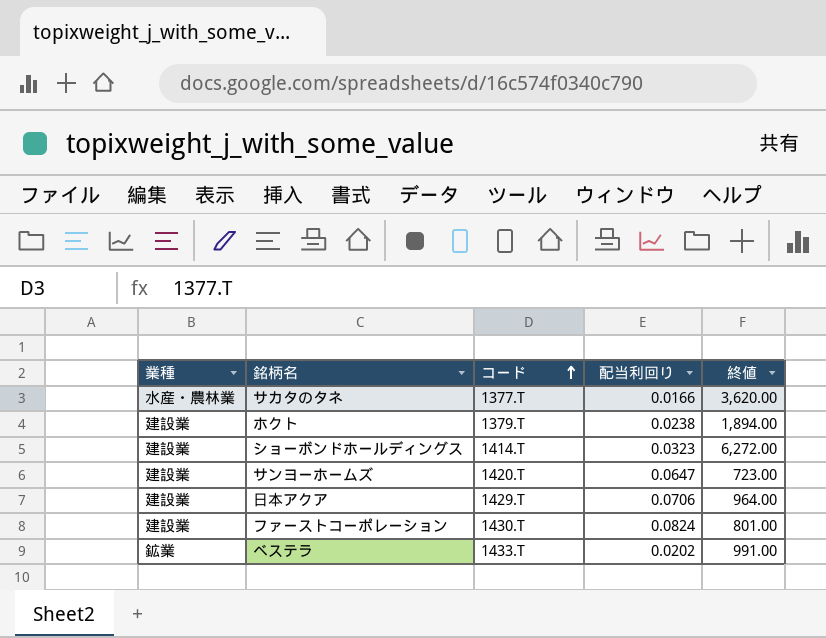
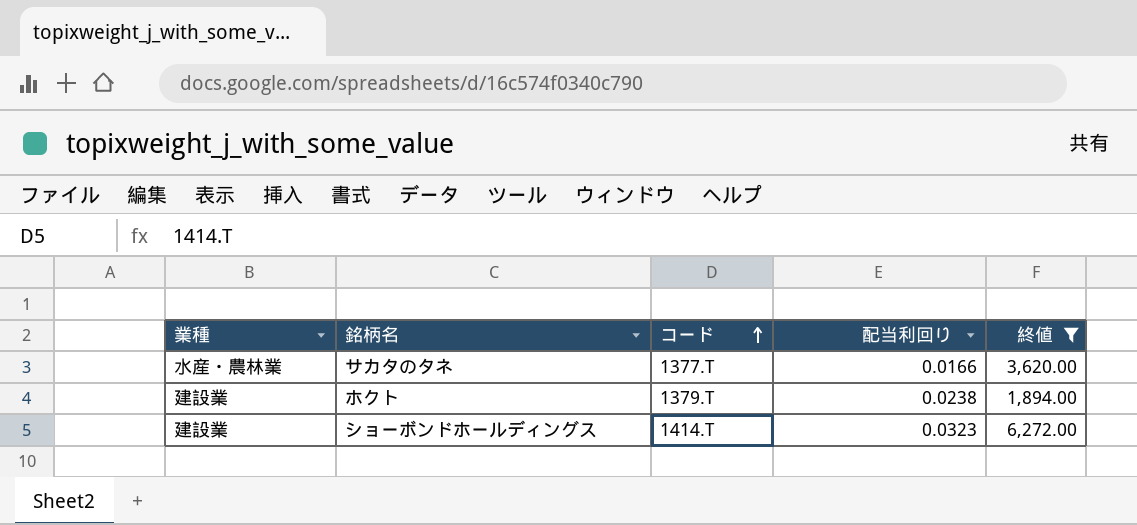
filter: none -> 終値 >= 1,894.00

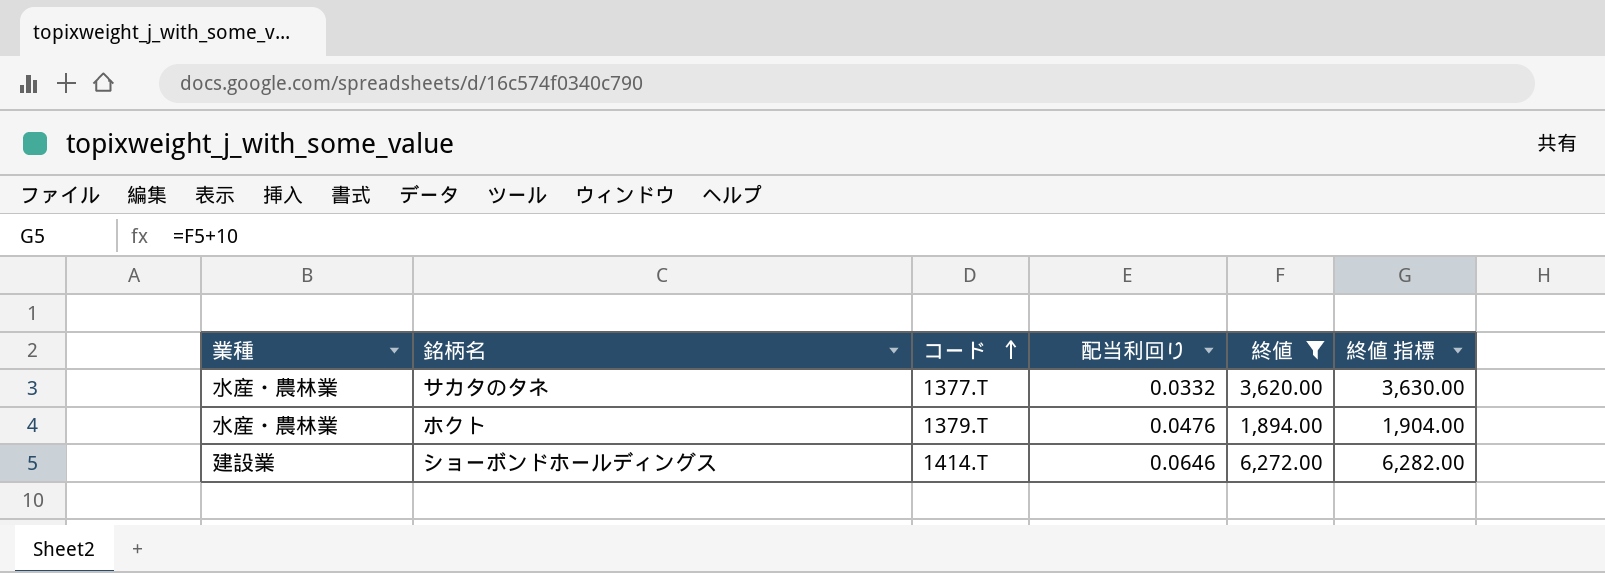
column 終値 指標 | formula: none -> [終値] + 10
サカタのタネ | 配当利回り: 0.0166 -> 0.0332
ホクト | 業種: 建設業 -> 水産・農林業
ホクト | 配当利回り: 0.0238 -> 0.0476
ショーボンドホールディングス | 配当利回り: 0.0323 -> 0.0646

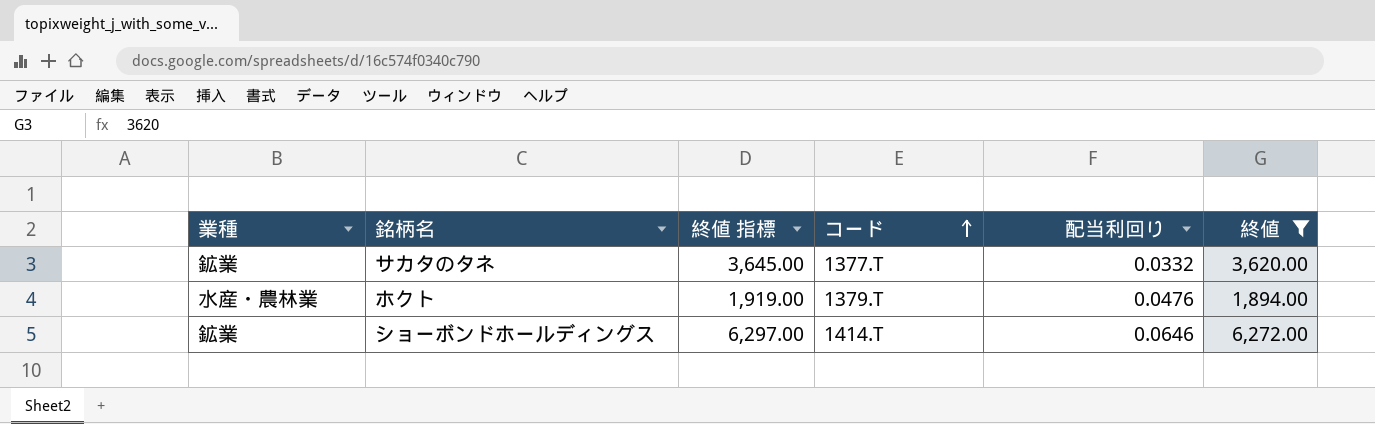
column 終値 指標 | formula: [終値] + 10 -> [終値] + 25
column 終値 指標 | position: 6 -> 3
サカタのタネ | 業種: 水産・農林業 -> 鉱業
ショーボンドホールディングス | 業種: 建設業 -> 鉱業

